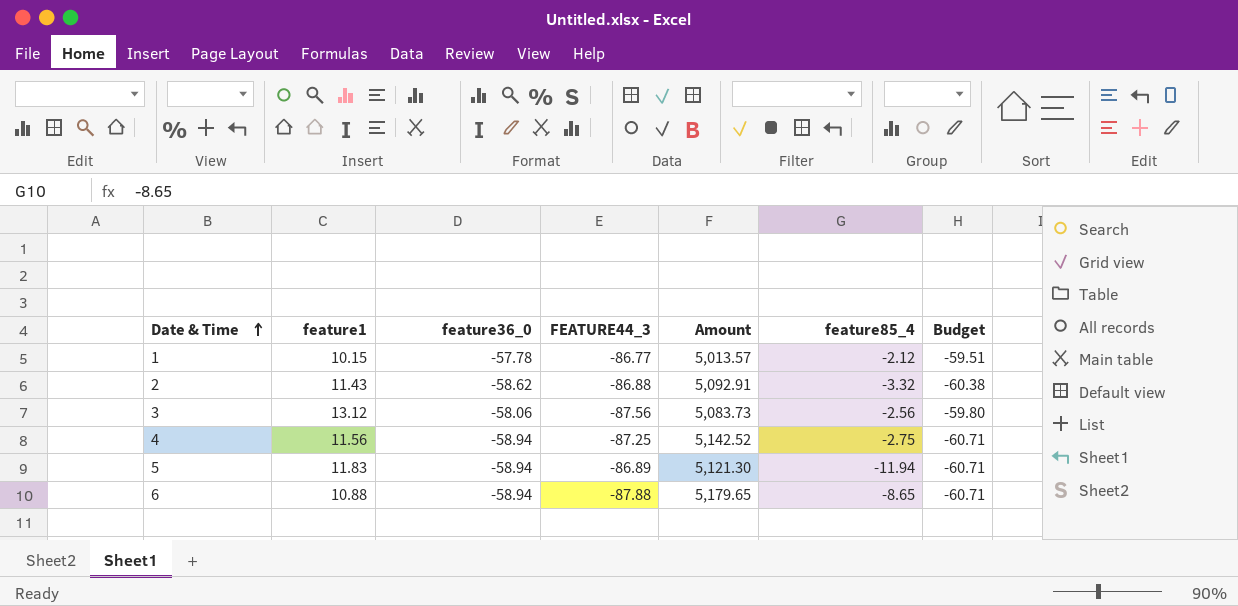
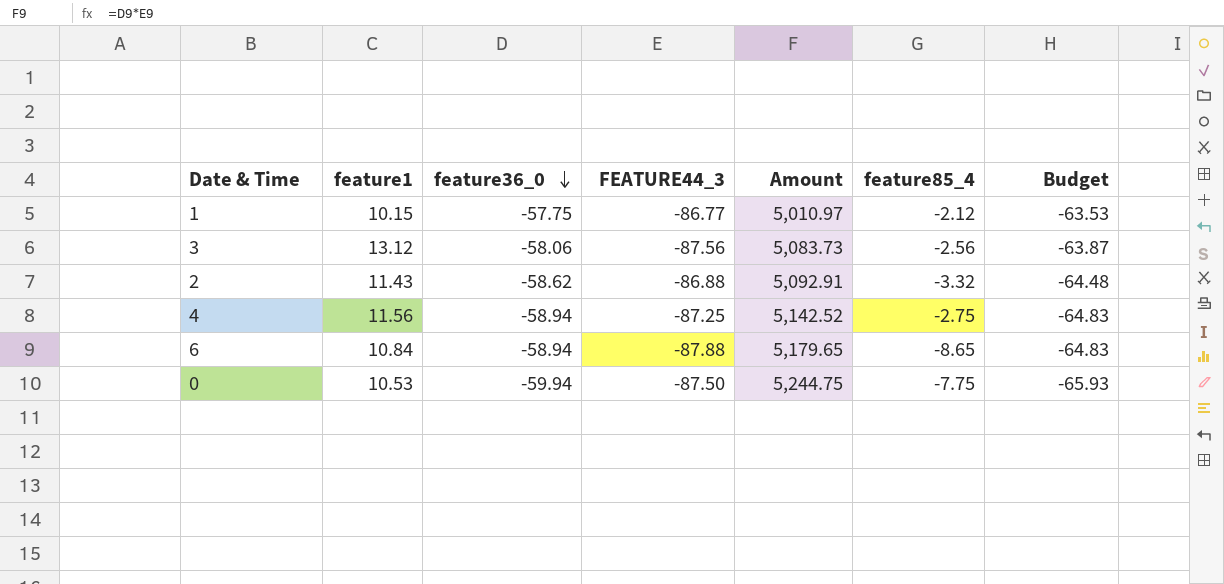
row order: Date & Time ascending -> feature36_0 descending
column Budget | formula: [feature36_0] * 1.03 -> [feature36_0] * 1.1
row 5: 11.83 | -58.94 | -86.89 | 5,121.30 | -11.94 | -60.71 -> none
1 | feature36_0: -57.78 -> -57.75
1 | Amount: 5,013.57 -> 5,010.97
6 | feature1: 10.88 -> 10.84
row 0: none -> 10.53 | -59.94 | -87.50 | 5,244.75 | -7.75 | -65.93

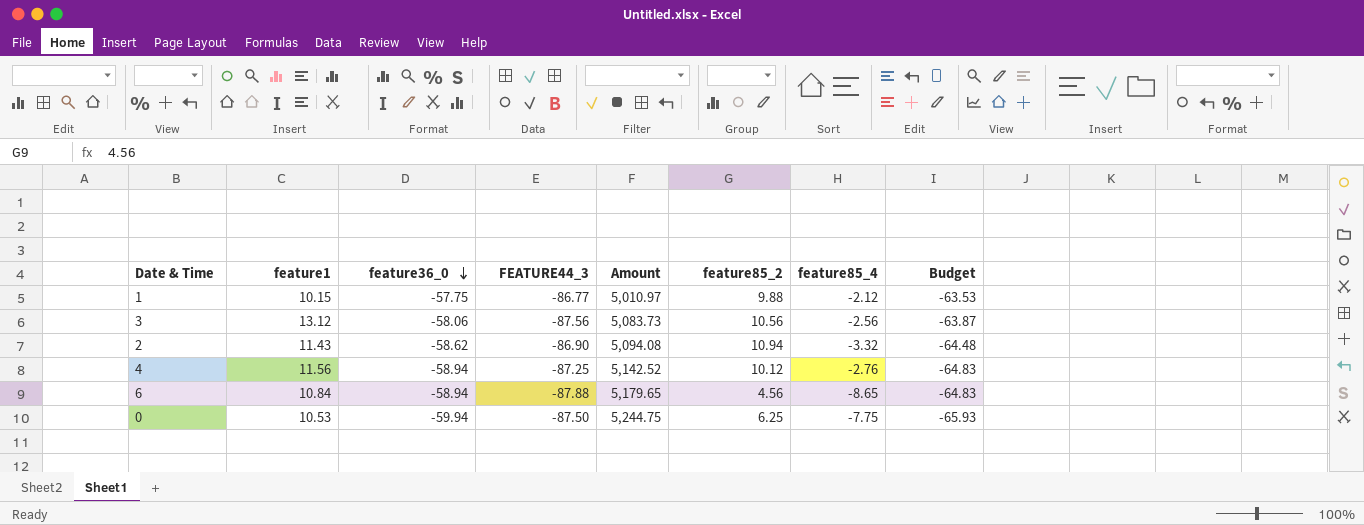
column feature85_2 | position: none -> 6
2 | FEATURE44_3: -86.88 -> -86.90
2 | Amount: 5,092.91 -> 5,094.08
4 | feature85_4: -2.75 -> -2.76

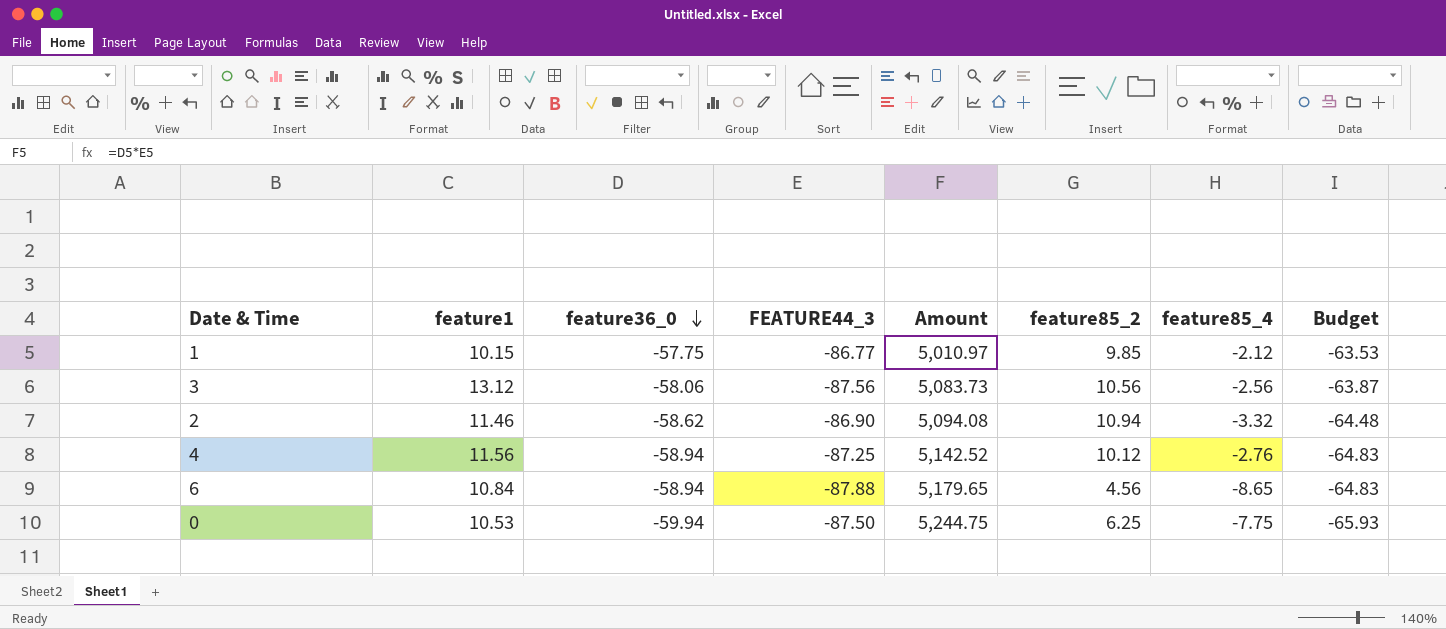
1 | feature85_2: 9.88 -> 9.85
2 | feature1: 11.43 -> 11.46

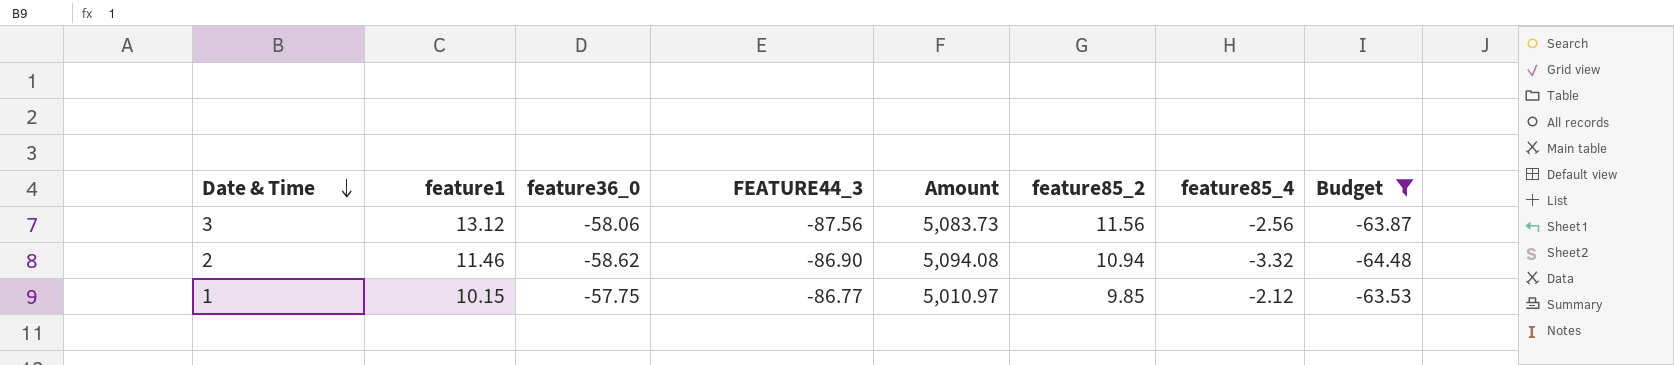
filter: none -> Budget >= -64.48
row order: feature36_0 descending -> Date & Time descending
3 | feature85_2: 10.56 -> 11.56

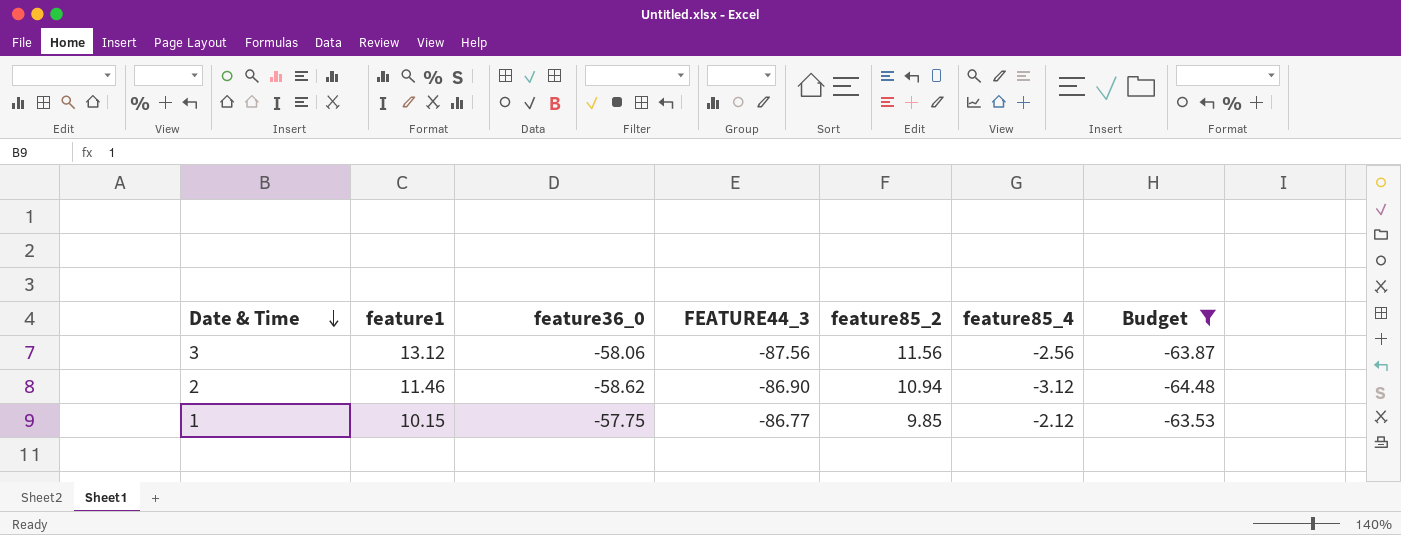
column Amount | formula: [feature36_0] * [FEATURE44_3] -> none
2 | feature85_4: -3.32 -> -3.12

